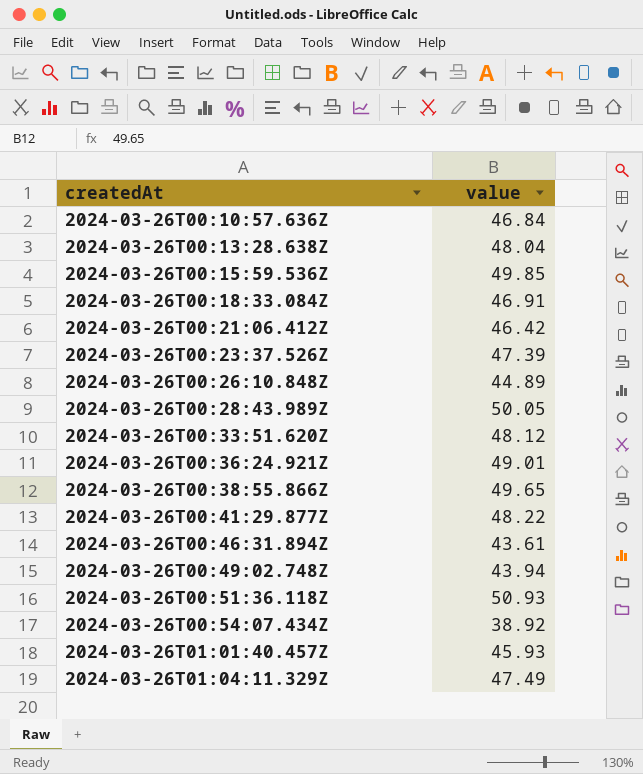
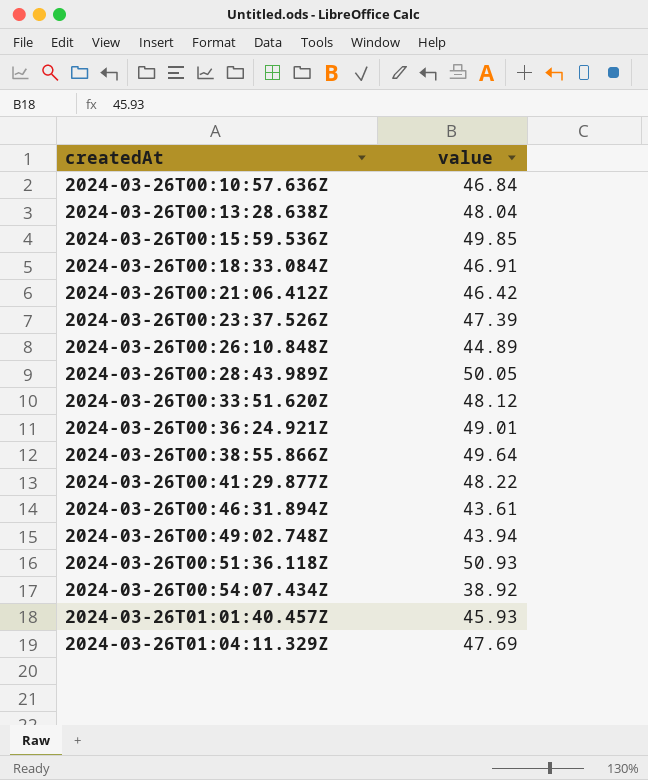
2024-03-26T00:38:55.866Z | value: 49.65 -> 49.64
2024-03-26T01:04:11.329Z | value: 47.49 -> 47.69

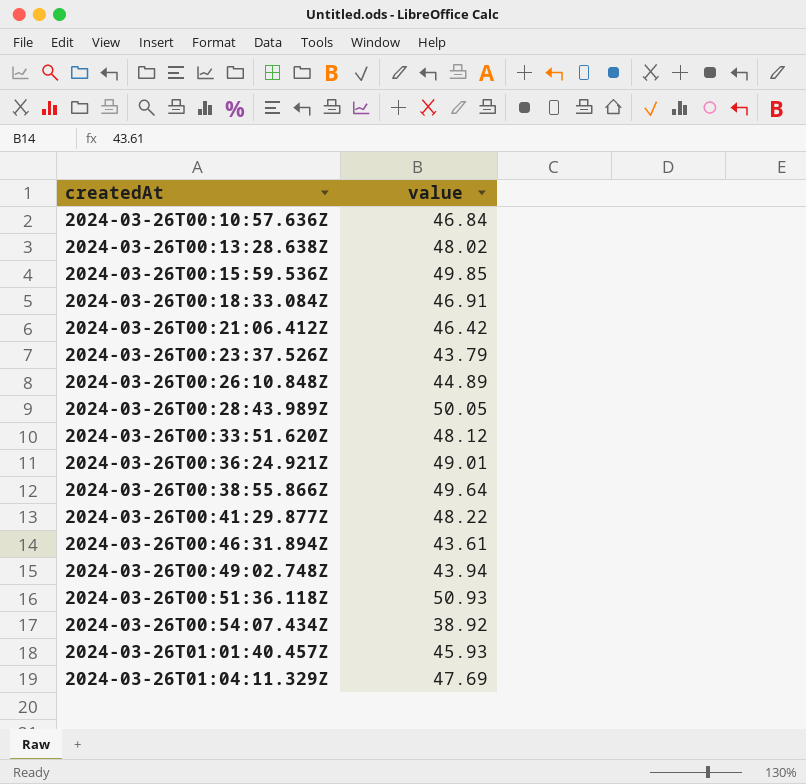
2024-03-26T00:13:28.638Z | value: 48.04 -> 48.02
2024-03-26T00:23:37.526Z | value: 47.39 -> 43.79

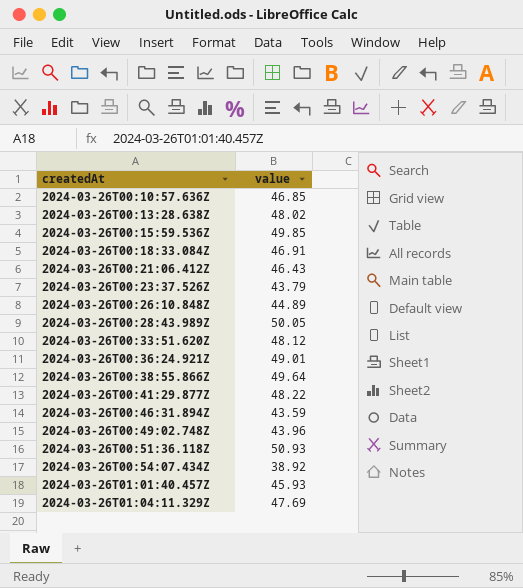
2024-03-26T00:10:57.636Z | value: 46.84 -> 46.85
2024-03-26T00:21:06.412Z | value: 46.42 -> 46.43
2024-03-26T00:46:31.894Z | value: 43.61 -> 43.59
2024-03-26T00:49:02.748Z | value: 43.94 -> 43.96

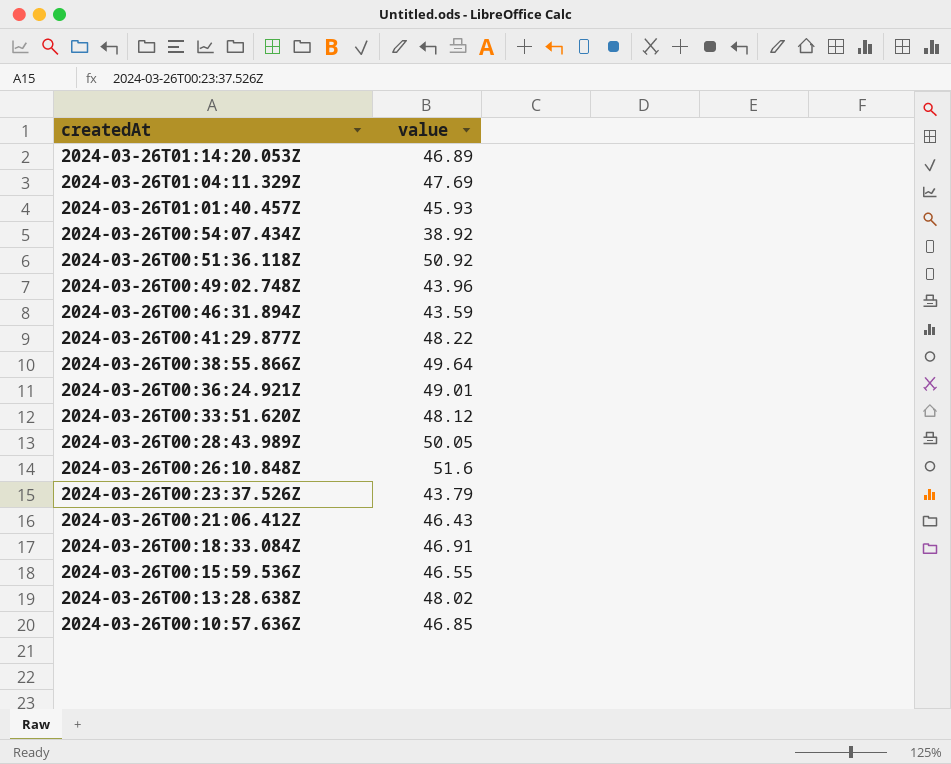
row order: createdAt ascending -> createdAt descending
row 2024-03-26T01:14:20.053Z: none -> 46.89
2024-03-26T00:51:36.118Z | value: 50.93 -> 50.92
2024-03-26T00:26:10.848Z | value: 44.89 -> 51.6
2024-03-26T00:15:59.536Z | value: 49.85 -> 46.55

